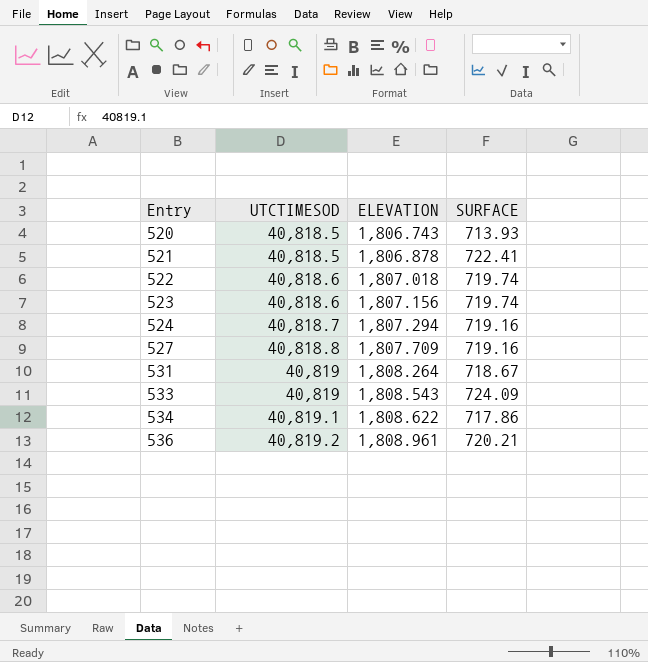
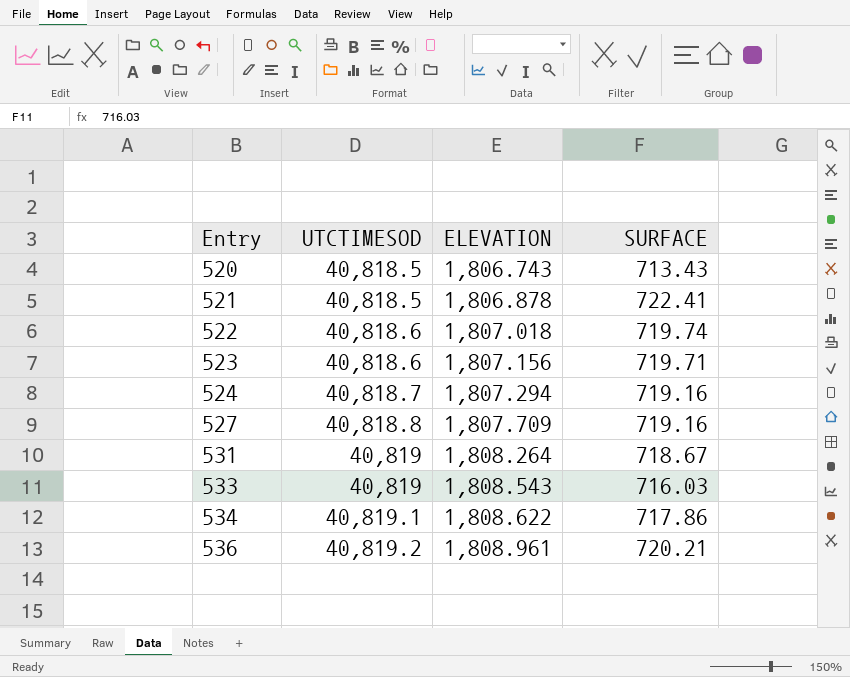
520 | SURFACE: 713.93 -> 713.43
523 | SURFACE: 719.74 -> 719.71
533 | SURFACE: 724.09 -> 716.03

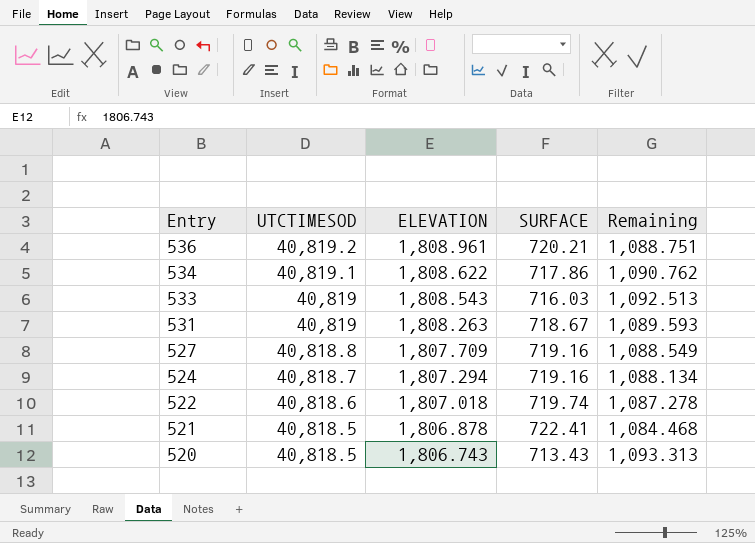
row order: Entry ascending -> Entry descending
column Remaining | formula: none -> [ELEVATION] - [SURFACE]
row 523: 40,818.6 | 1,807.156 | 719.71 -> none
531 | ELEVATION: 1,808.264 -> 1,808.263

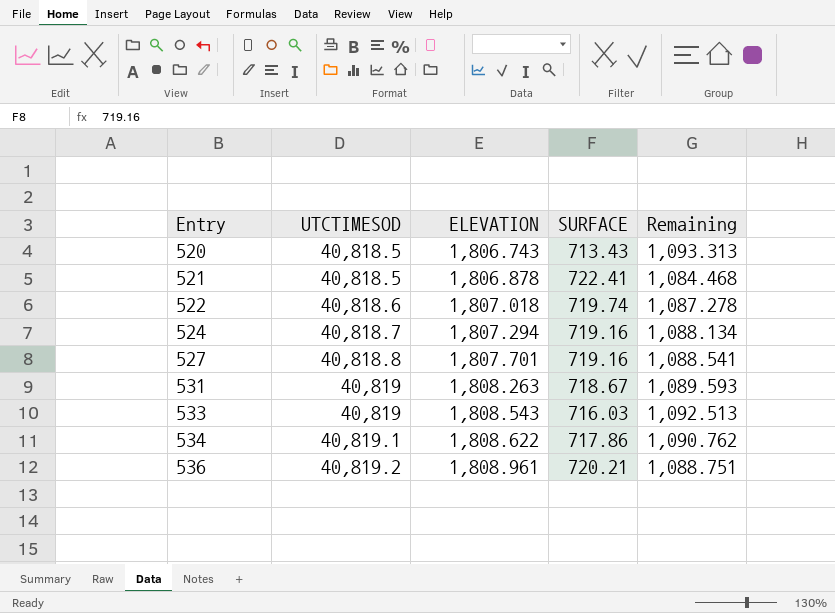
row order: Entry descending -> Entry ascending
527 | ELEVATION: 1,807.709 -> 1,807.701
527 | Remaining: 1,088.549 -> 1,088.541

